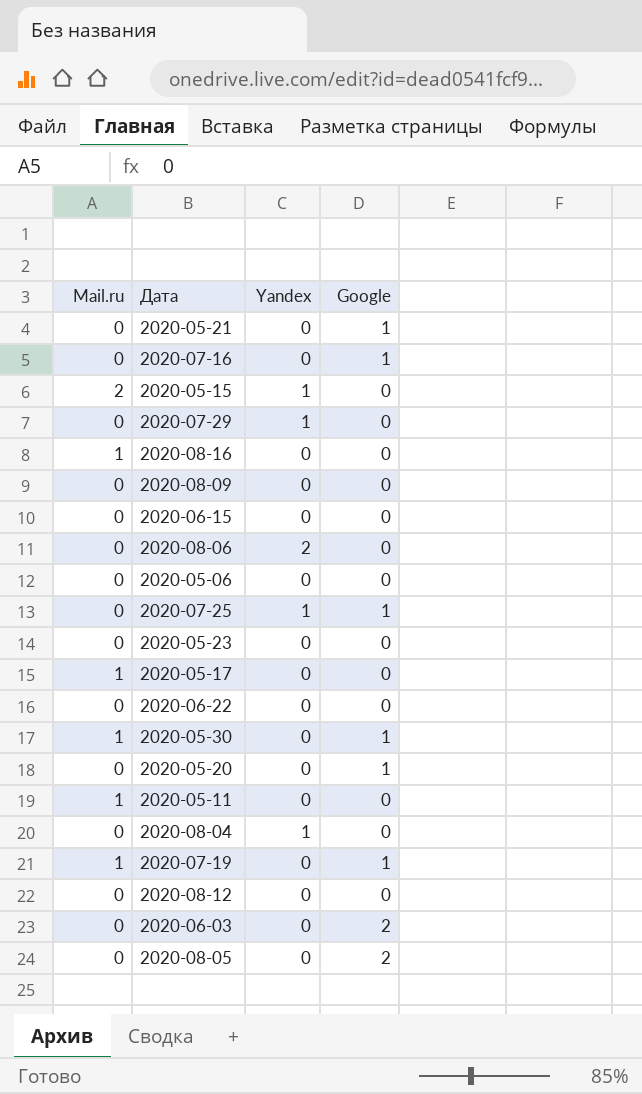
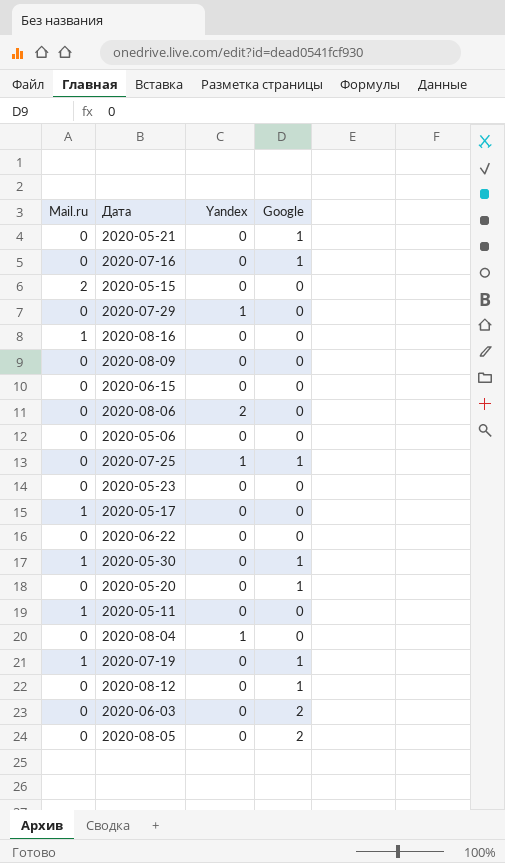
2020-05-15 | Yandex: 1 -> 0
2020-08-12 | Google: 0 -> 1

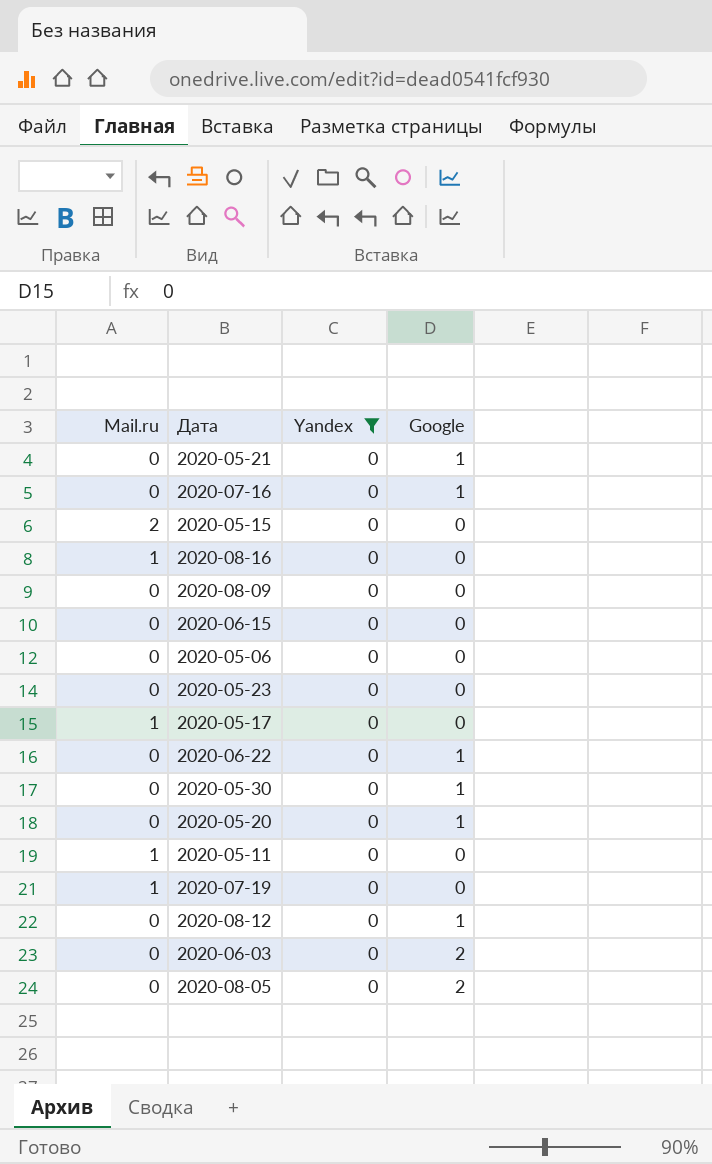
filter: none -> Yandex = 0
2020-06-22 | Google: 0 -> 1
2020-05-30 | Mail.ru: 1 -> 0
2020-07-19 | Google: 1 -> 0

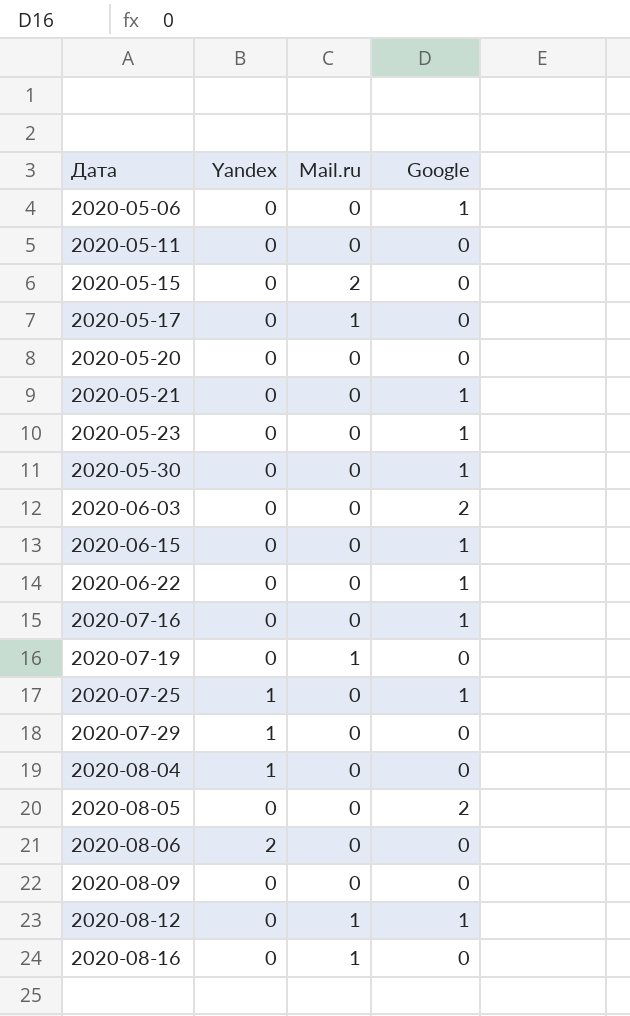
filter: Yandex = 0 -> none
row order: none -> Дата ascending
column Mail.ru | position: 1 -> 3
2020-05-06 | Google: 0 -> 1
2020-05-11 | Mail.ru: 1 -> 0
2020-05-20 | Google: 1 -> 0
2020-05-23 | Google: 0 -> 1
2020-06-15 | Google: 0 -> 1
2020-08-12 | Mail.ru: 0 -> 1

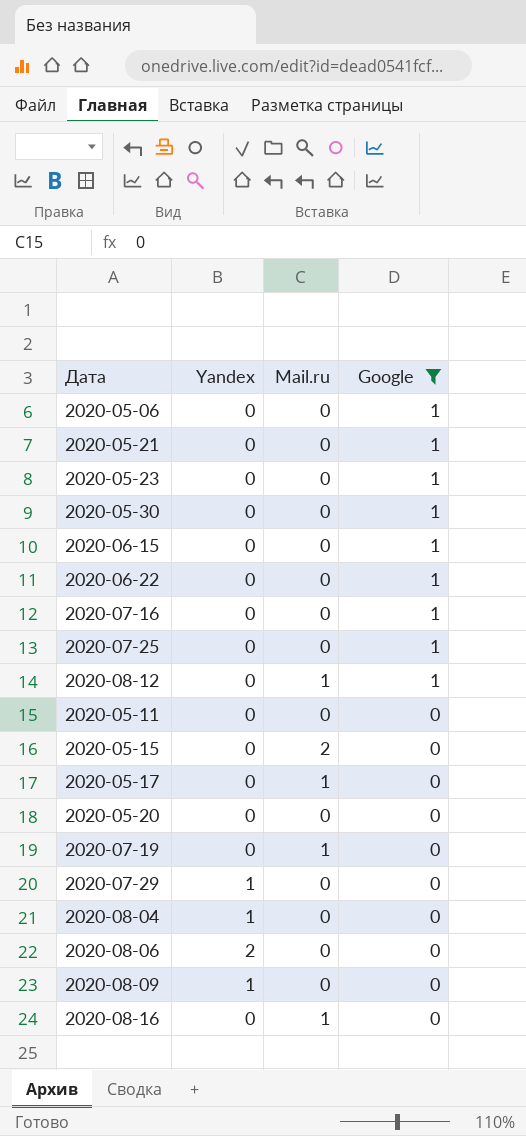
filter: none -> Google != 2
row order: Дата ascending -> Google descending
2020-07-25 | Yandex: 1 -> 0
2020-08-09 | Yandex: 0 -> 1

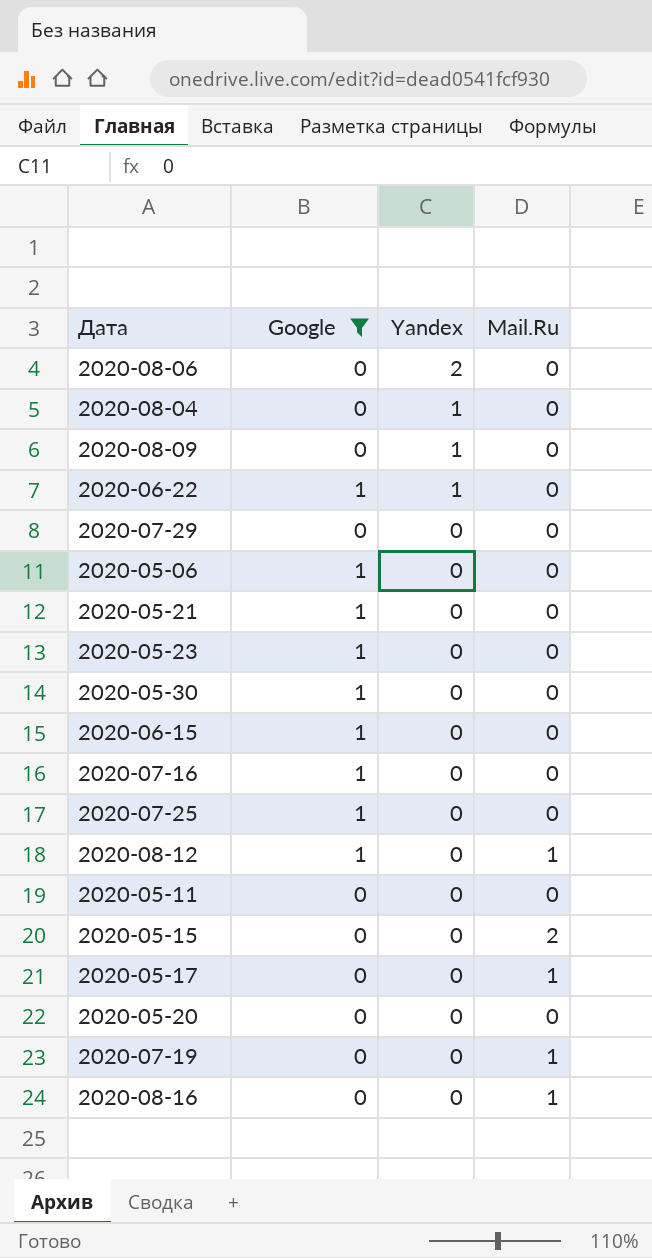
row order: Google descending -> Yandex descending
column Google | position: 4 -> 2
column name: Mail.ru -> Mail.Ru
2020-06-22 | Yandex: 0 -> 1
2020-07-29 | Yandex: 1 -> 0

